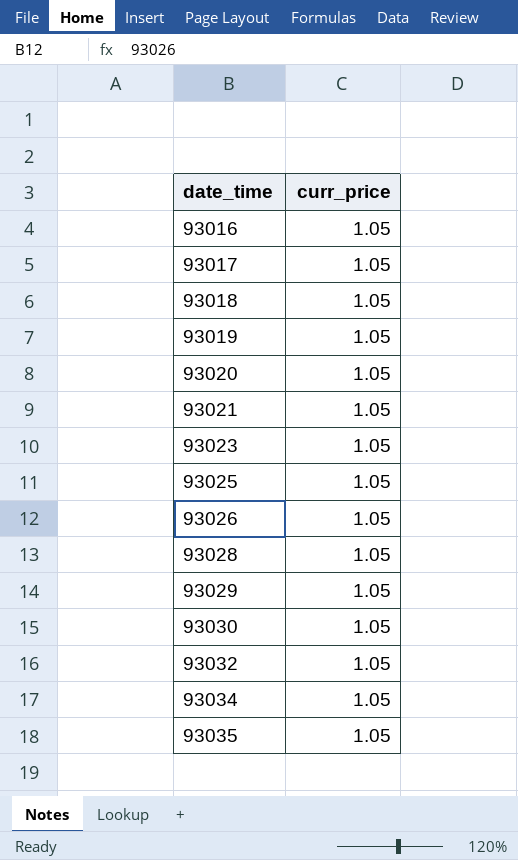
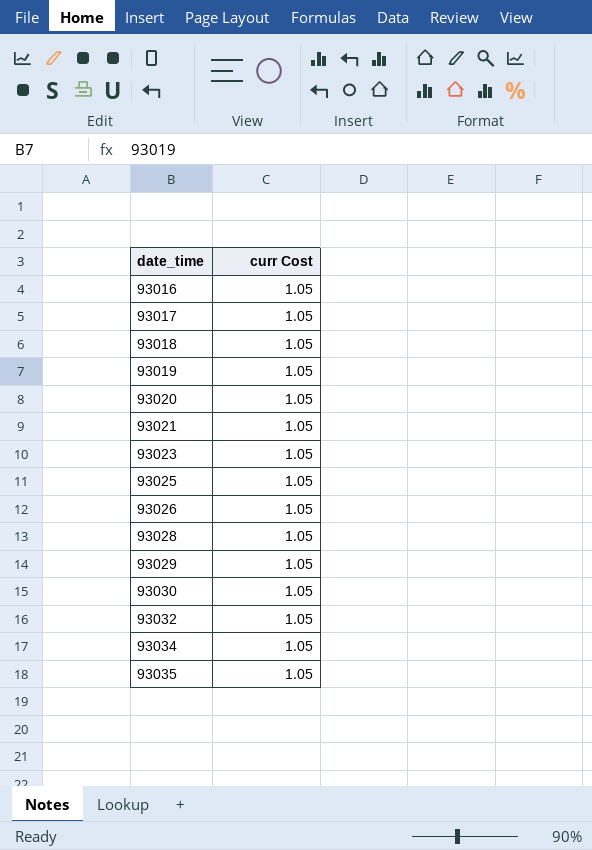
column name: curr_price -> curr Cost

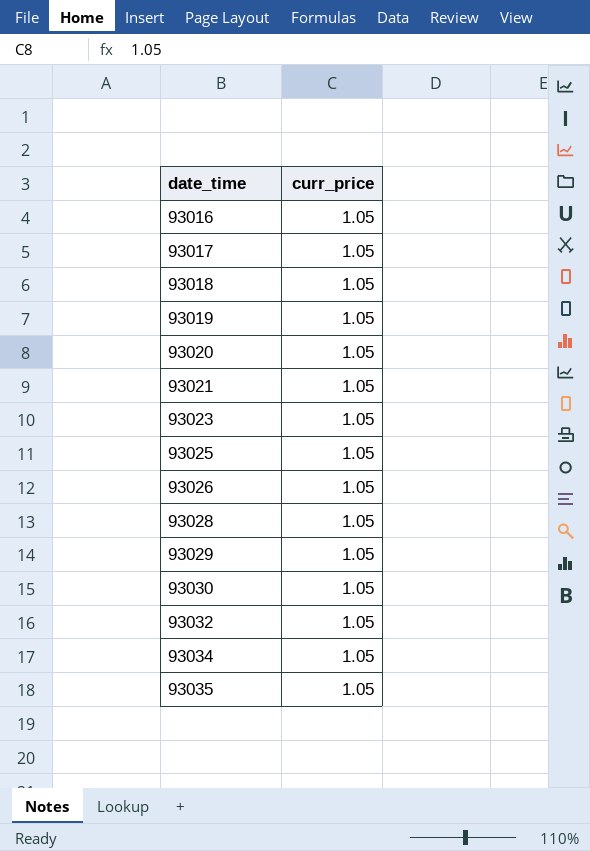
column name: curr Cost -> curr_price

